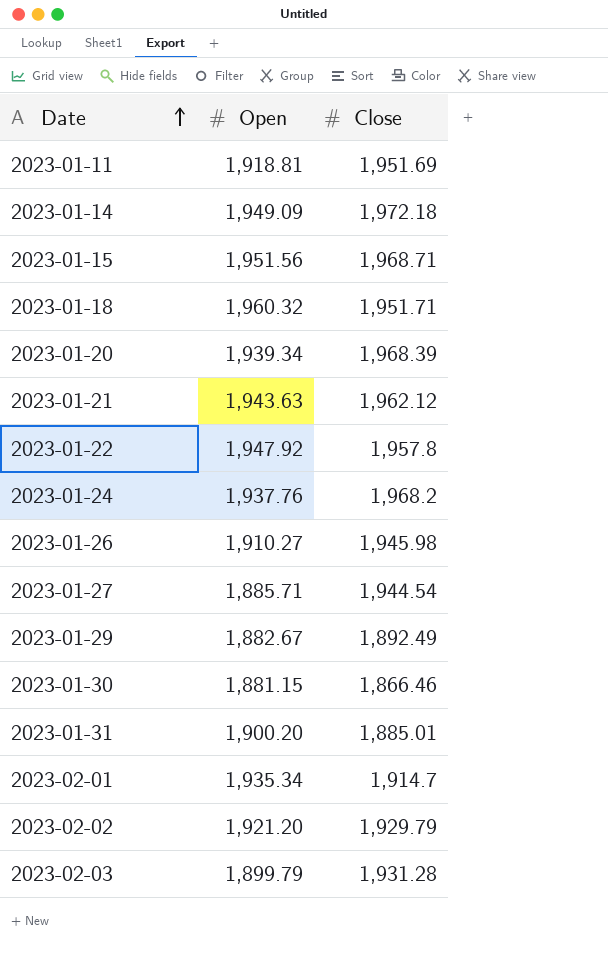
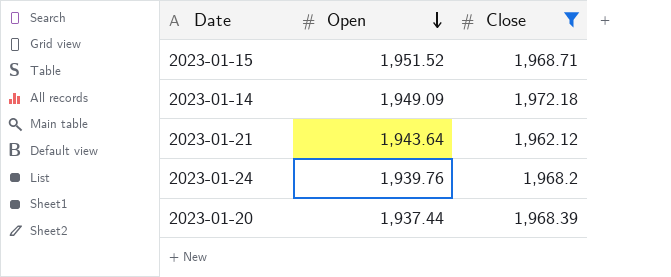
filter: none -> Close >= 1,962.12
row order: Date ascending -> Open descending
2023-01-15 | Open: 1,951.56 -> 1,951.52
2023-01-21 | Open: 1,943.63 -> 1,943.64
2023-01-24 | Open: 1,937.76 -> 1,939.76
2023-01-20 | Open: 1,939.34 -> 1,937.44

